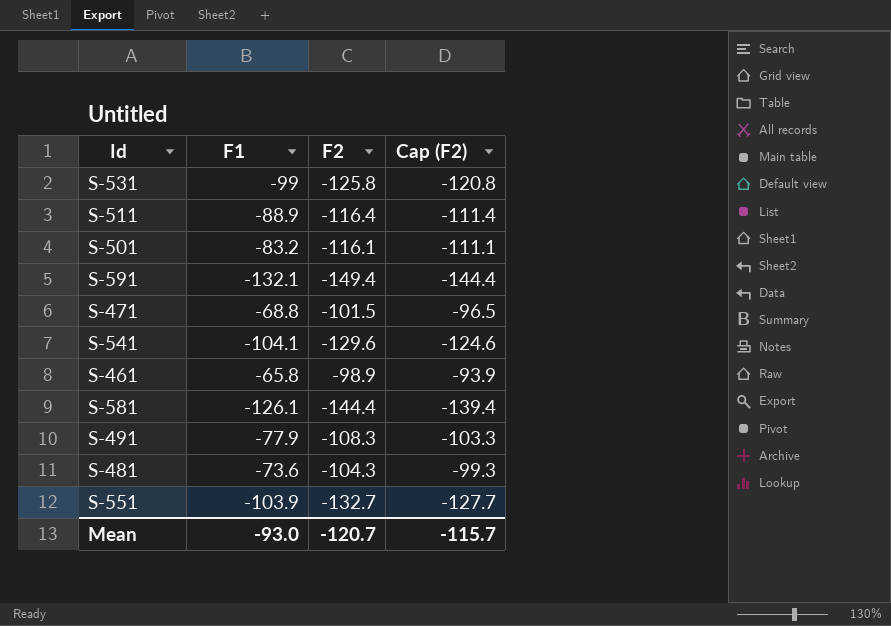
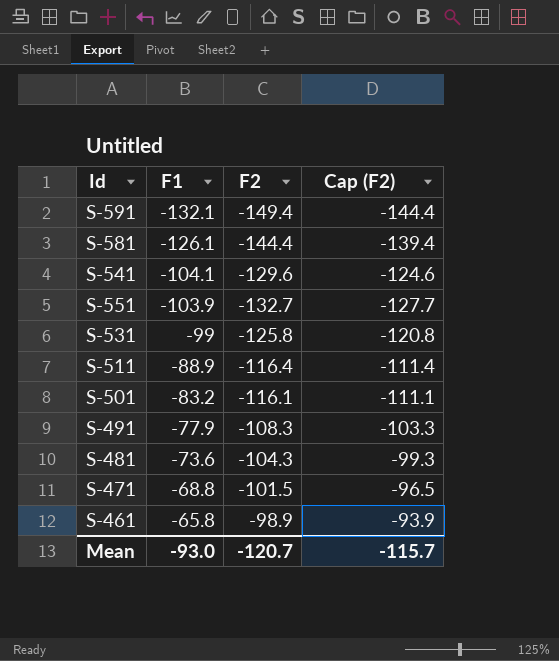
row order: none -> F1 ascending

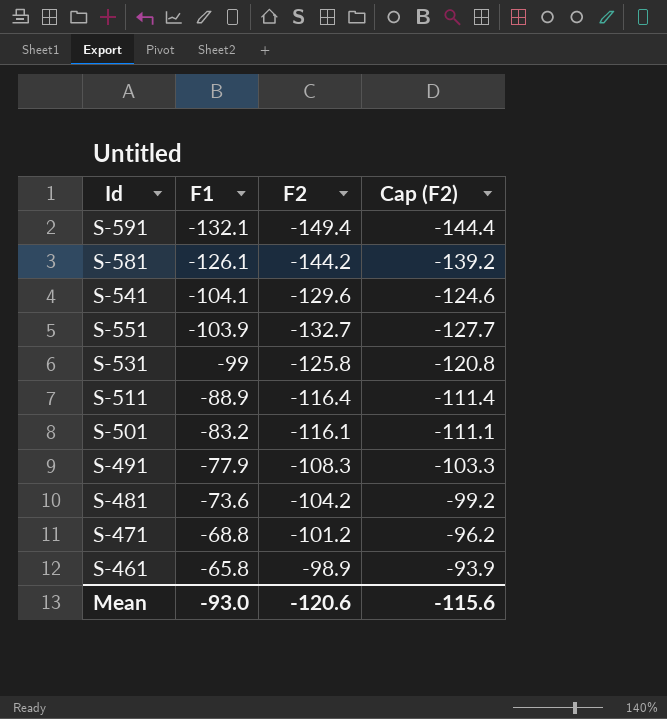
S-581 | F2: -144.4 -> -144.2
S-581 | Cap (F2): -139.4 -> -139.2
S-481 | F2: -104.3 -> -104.2
S-481 | Cap (F2): -99.3 -> -99.2
S-471 | F2: -101.5 -> -101.2
S-471 | Cap (F2): -96.5 -> -96.2
Mean | F2: -120.7 -> -120.6
Mean | Cap (F2): -115.7 -> -115.6

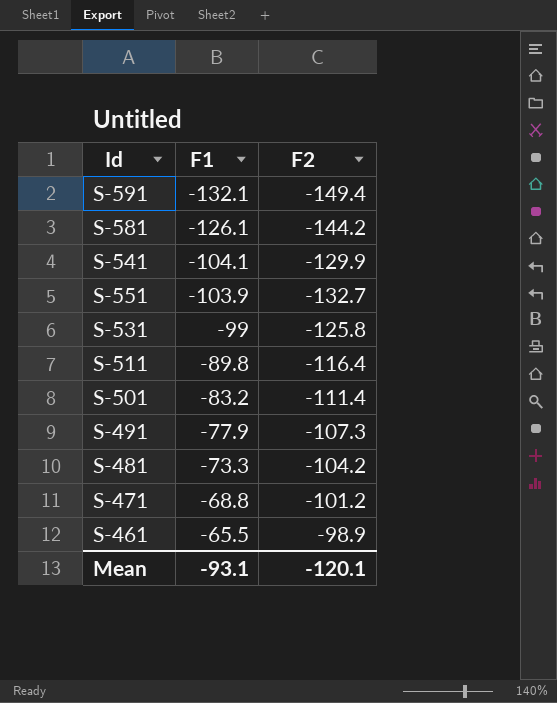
column Cap (F2) | formula: [F2] + 5 -> none
S-541 | F2: -129.6 -> -129.9
S-511 | F1: -88.9 -> -89.8
S-501 | F2: -116.1 -> -111.4
S-491 | F2: -108.3 -> -107.3
S-481 | F1: -73.6 -> -73.3
S-461 | F1: -65.8 -> -65.5
Mean | F1: -93.0 -> -93.1
Mean | F2: -120.6 -> -120.1

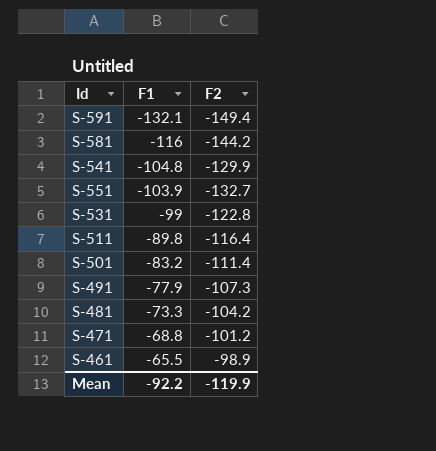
S-581 | F1: -126.1 -> -116
S-541 | F1: -104.1 -> -104.8
S-531 | F2: -125.8 -> -122.8
Mean | F1: -93.1 -> -92.2
Mean | F2: -120.1 -> -119.9

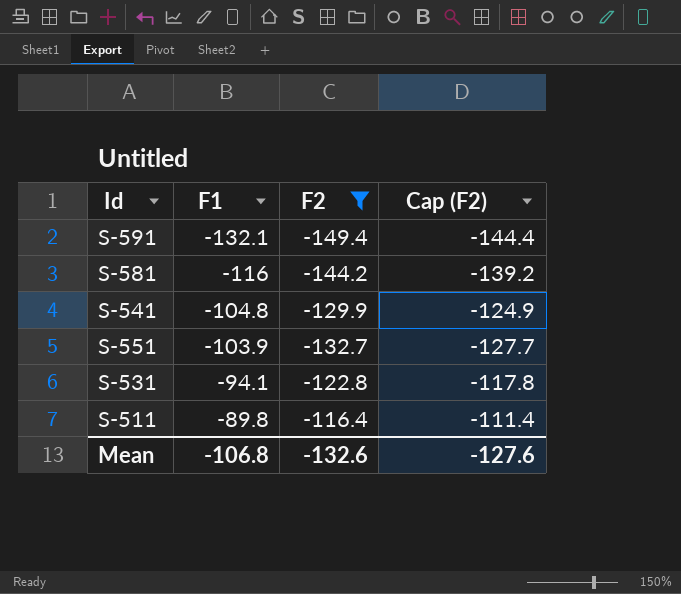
filter: none -> F2 <= -116.4
column Cap (F2) | formula: none -> [F2] + 5
S-531 | F1: -99 -> -94.1
Mean | F1: -92.2 -> -106.8
Mean | F2: -119.9 -> -132.6

